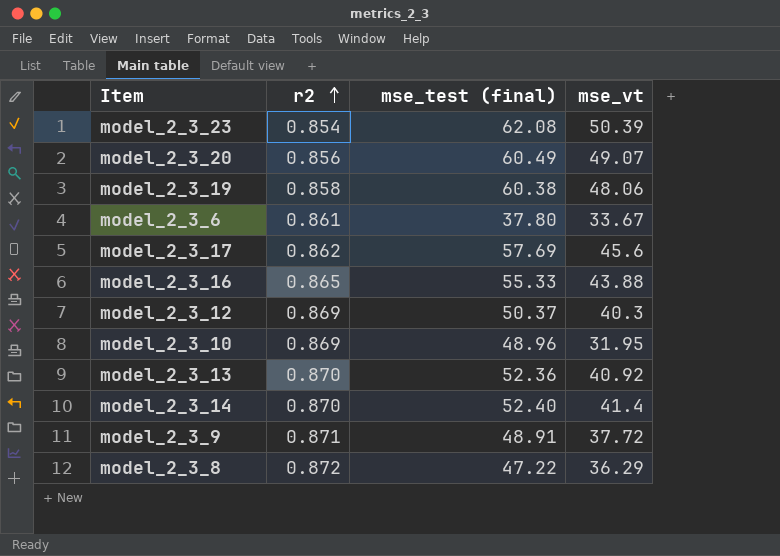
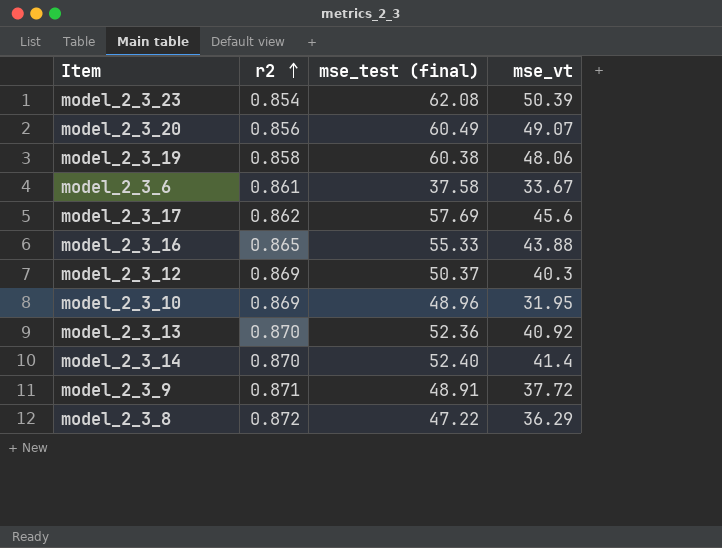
model_2_3_6 | mse_test (final): 37.80 -> 37.58

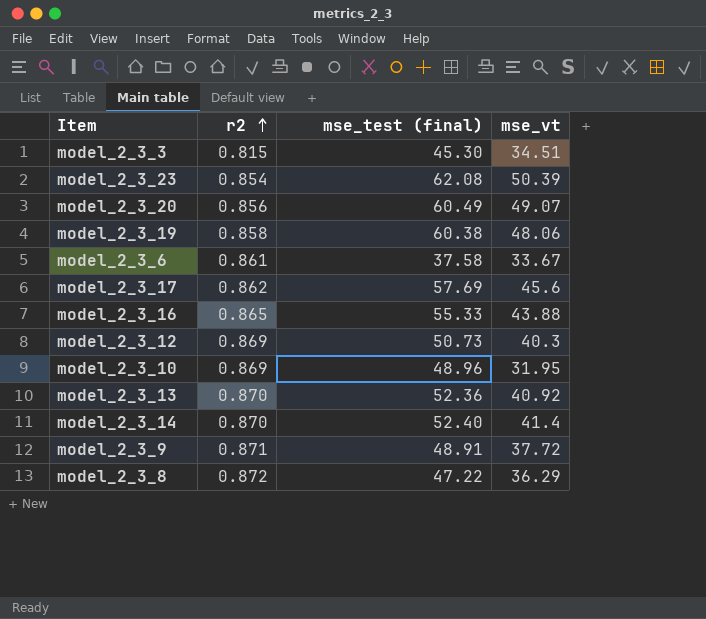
row model_2_3_3: none -> 0.815 | 45.30 | 34.51
model_2_3_12 | mse_test (final): 50.37 -> 50.73

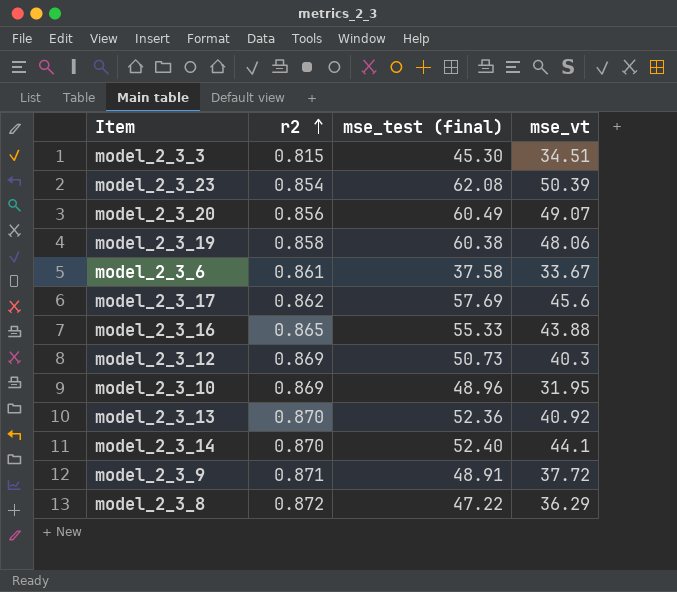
model_2_3_14 | mse_vt: 41.4 -> 44.1

